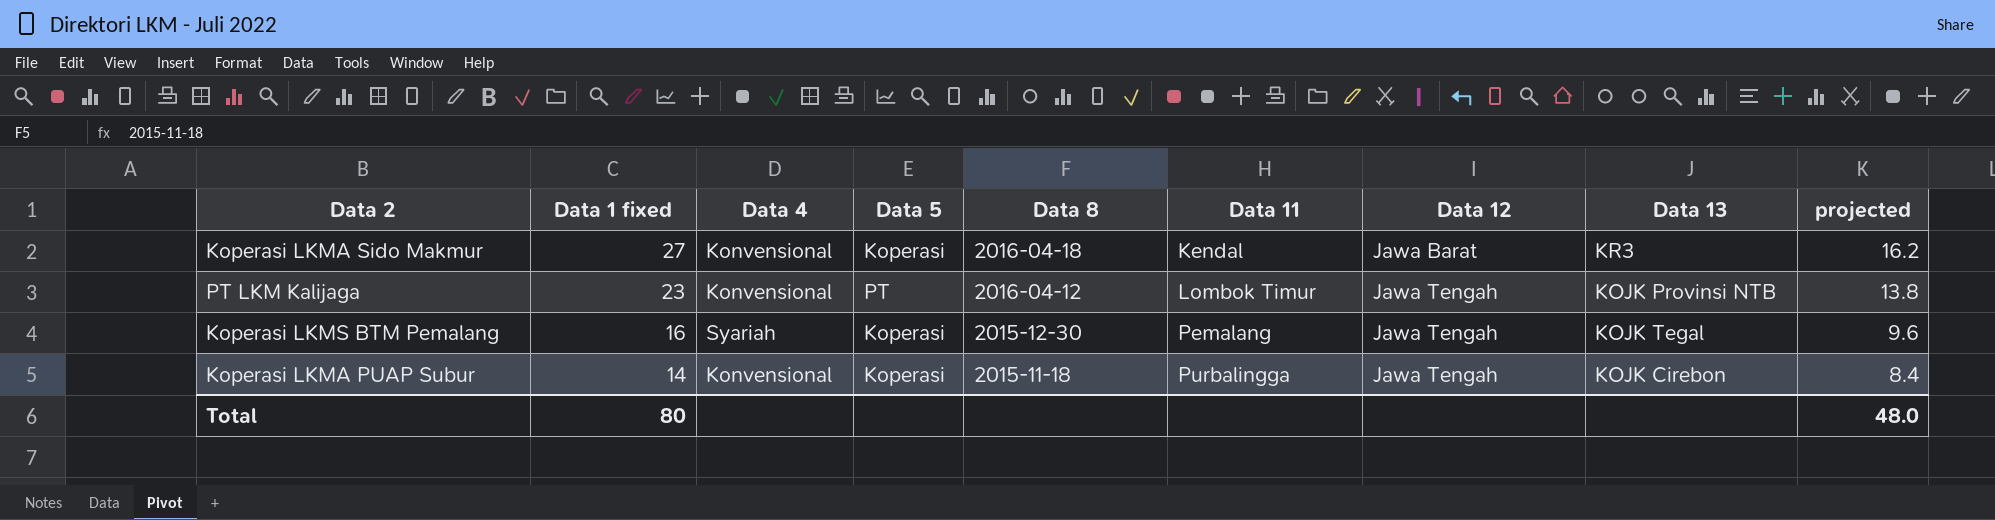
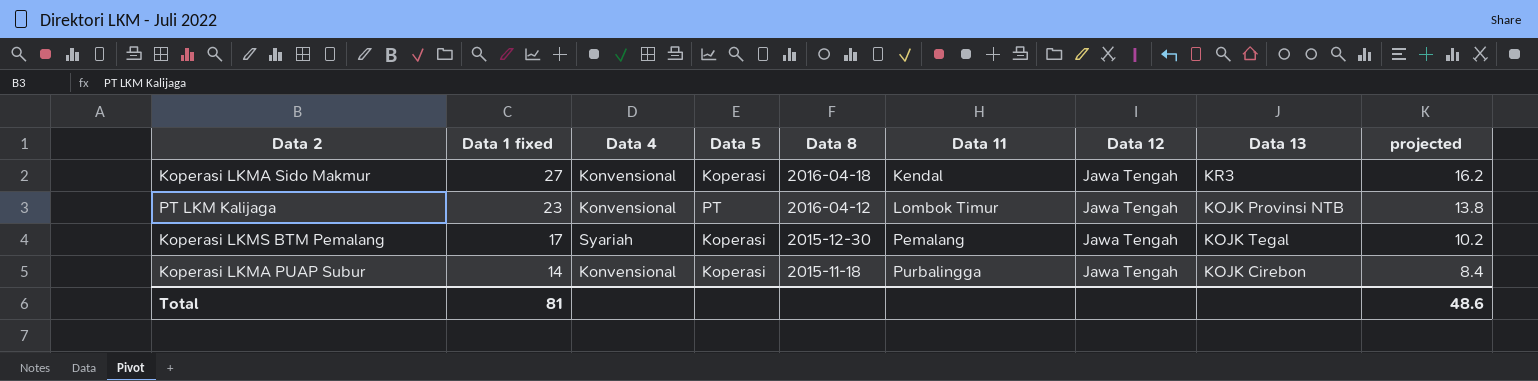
Koperasi LKMA Sido Makmur | Data 12: Jawa Barat -> Jawa Tengah
Koperasi LKMS BTM Pemalang | Data 1 fixed: 16 -> 17
Koperasi LKMS BTM Pemalang | projected: 9.6 -> 10.2
Total | Data 1 fixed: 80 -> 81
Total | projected: 48.0 -> 48.6

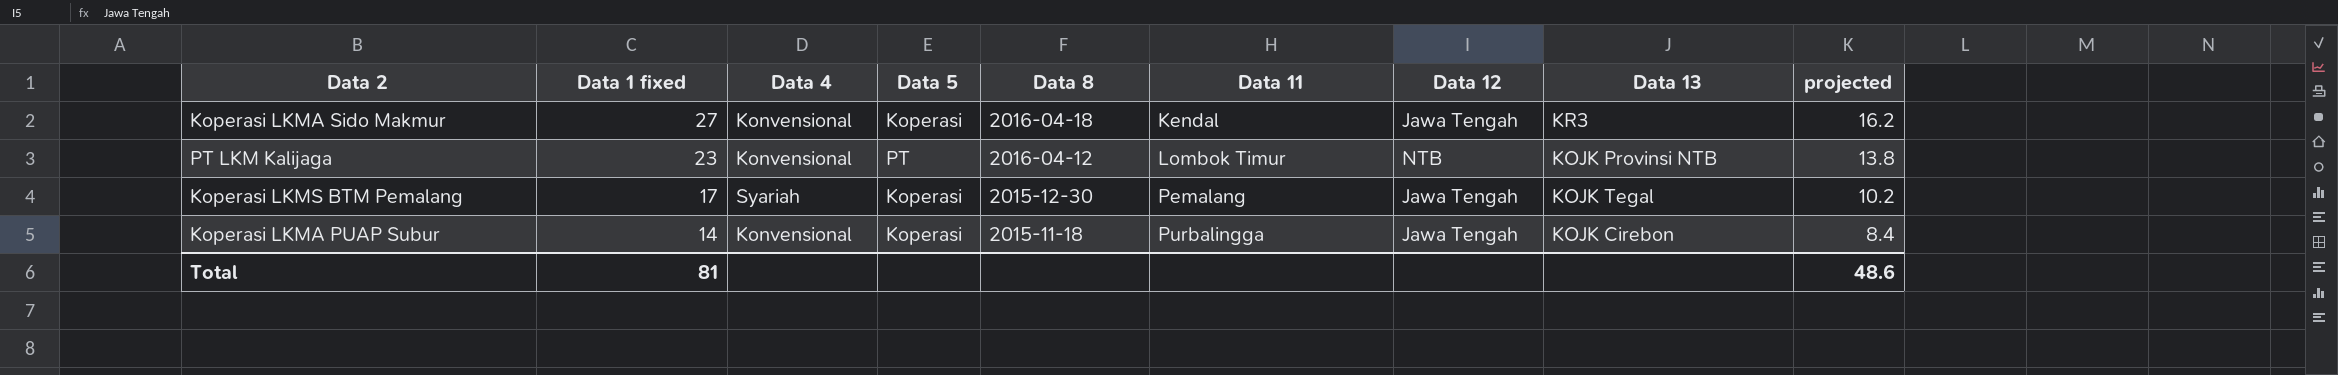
PT LKM Kalijaga | Data 12: Jawa Tengah -> NTB

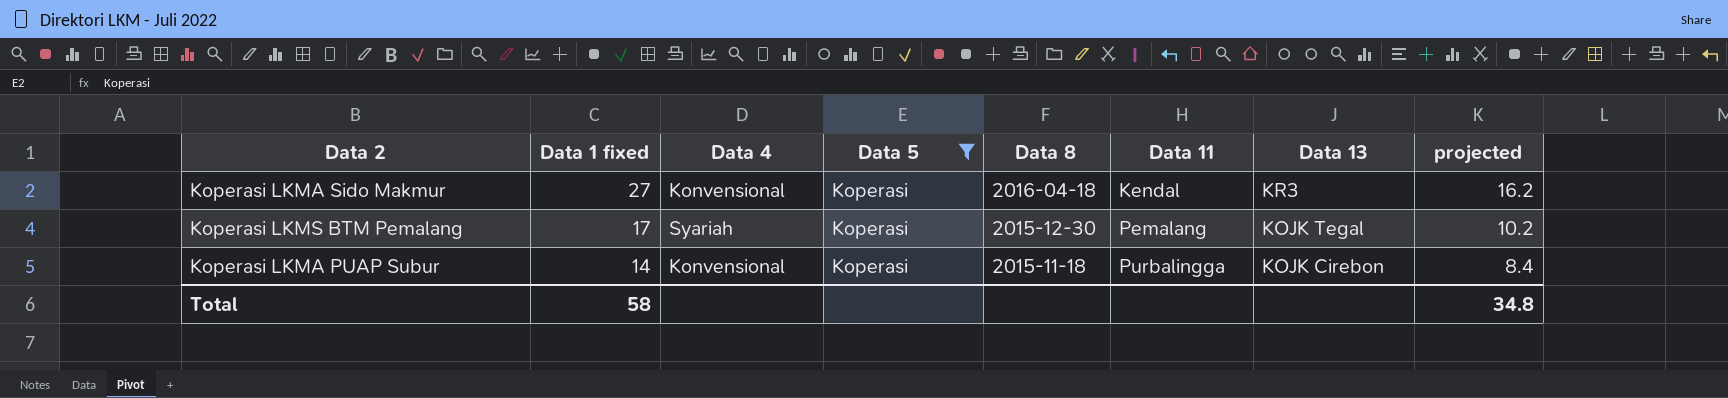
filter: none -> Data 5 = Koperasi
column Data 12 | position: 7 -> none
Total | Data 1 fixed: 81 -> 58
Total | projected: 48.6 -> 34.8

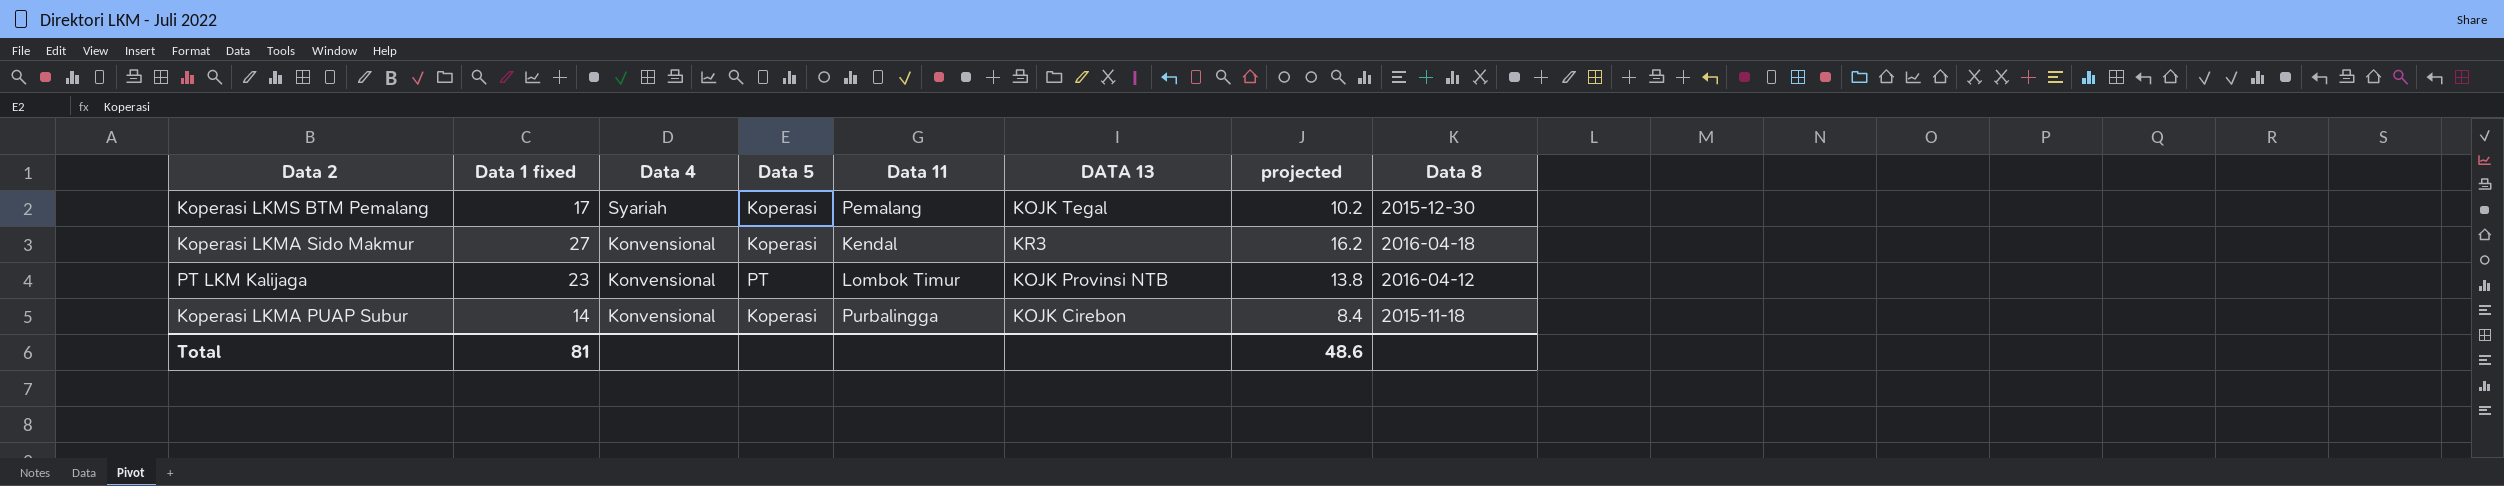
filter: Data 5 = Koperasi -> none
row order: Data 1 fixed descending -> Data 4 descending
column name: Data 13 -> DATA 13
column Data 8 | position: 5 -> 8
Total | Data 1 fixed: 58 -> 81
Total | projected: 34.8 -> 48.6

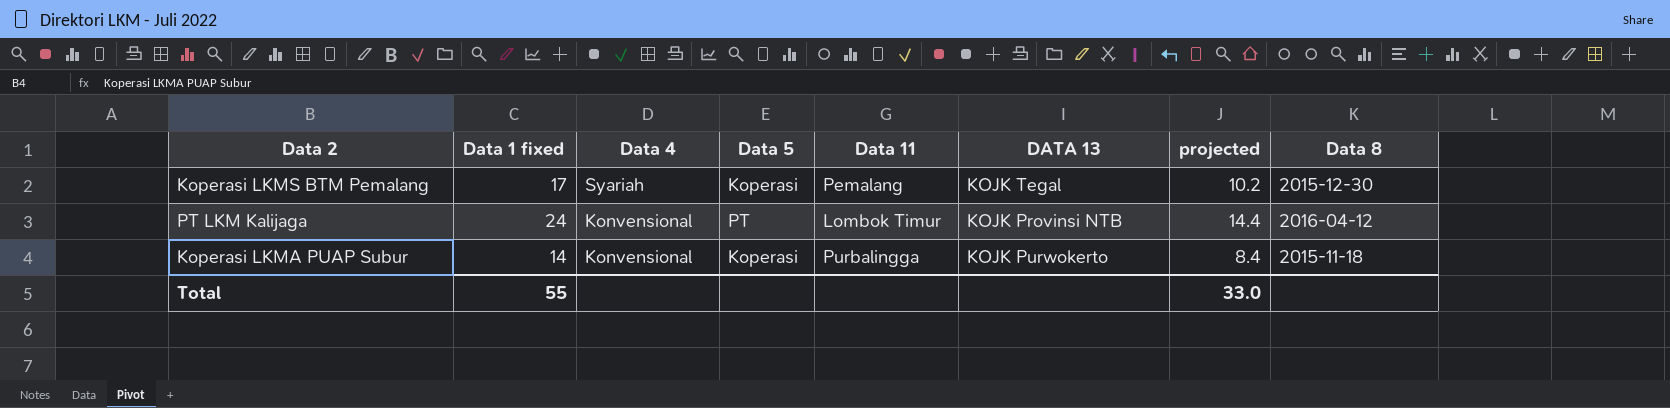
row Koperasi LKMA Sido Makmur: 27 | Konvensional | Koperasi | Kendal | KR3 | 16.2 | 2016-04-18 -> none
PT LKM Kalijaga | Data 1 fixed: 23 -> 24
PT LKM Kalijaga | projected: 13.8 -> 14.4
Koperasi LKMA PUAP Subur | DATA 13: KOJK Cirebon -> KOJK Purwokerto
Total | Data 1 fixed: 81 -> 55
Total | projected: 48.6 -> 33.0

